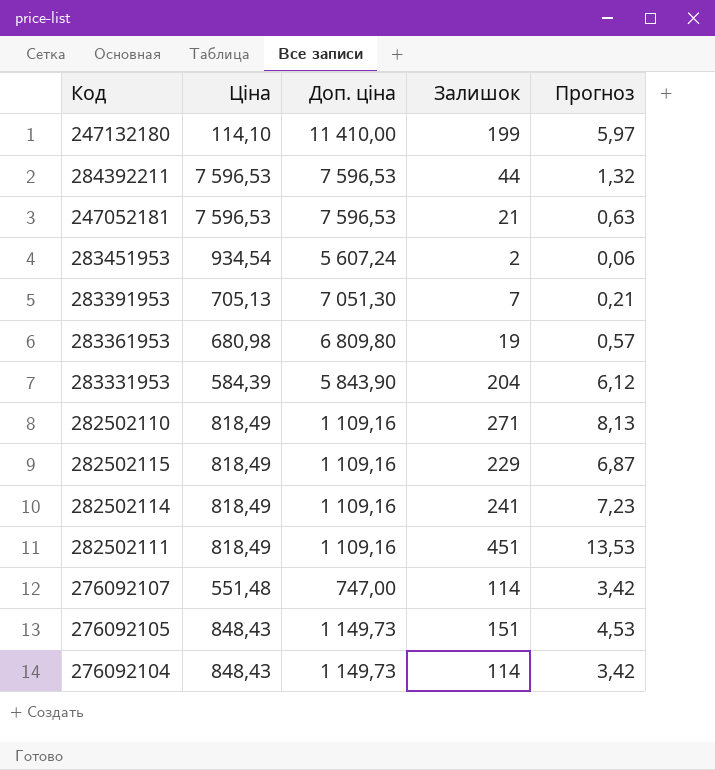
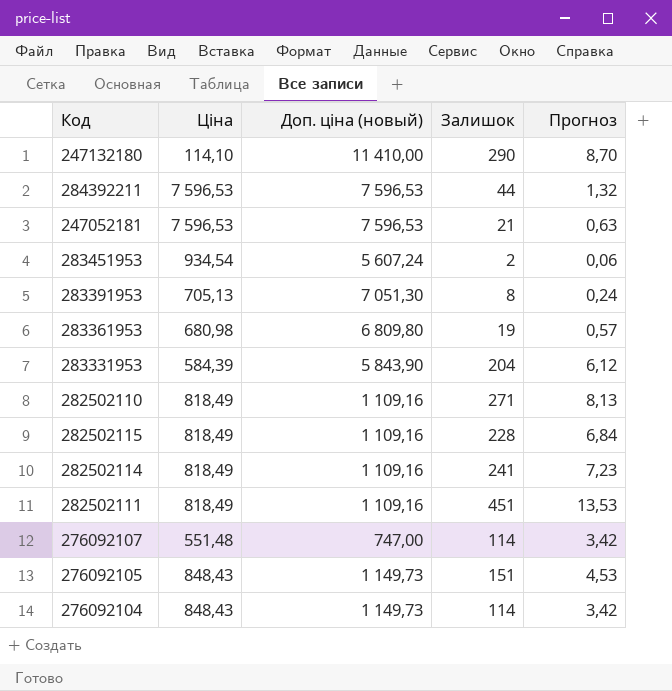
column name: Доп. ціна -> Доп. ціна (новый)
247132180 | Залишок: 199 -> 290
247132180 | Прогноз: 5,97 -> 8,70
283391953 | Залишок: 7 -> 8
283391953 | Прогноз: 0,21 -> 0,24
282502115 | Залишок: 229 -> 228
282502115 | Прогноз: 6,87 -> 6,84

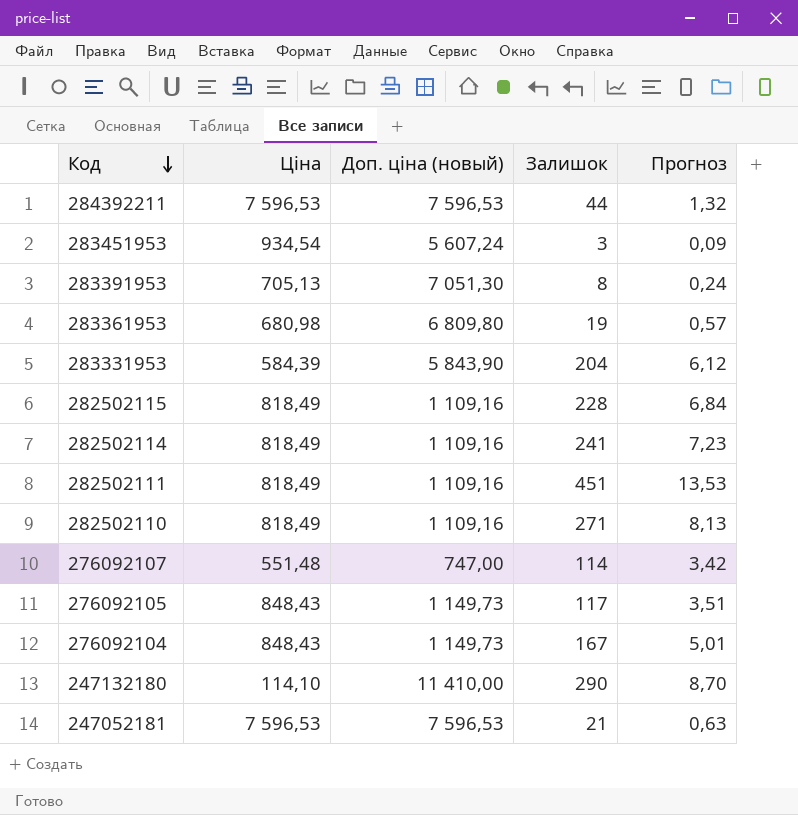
row order: none -> Код descending
283451953 | Залишок: 2 -> 3
283451953 | Прогноз: 0,06 -> 0,09
276092105 | Залишок: 151 -> 117
276092105 | Прогноз: 4,53 -> 3,51
276092104 | Залишок: 114 -> 167
276092104 | Прогноз: 3,42 -> 5,01

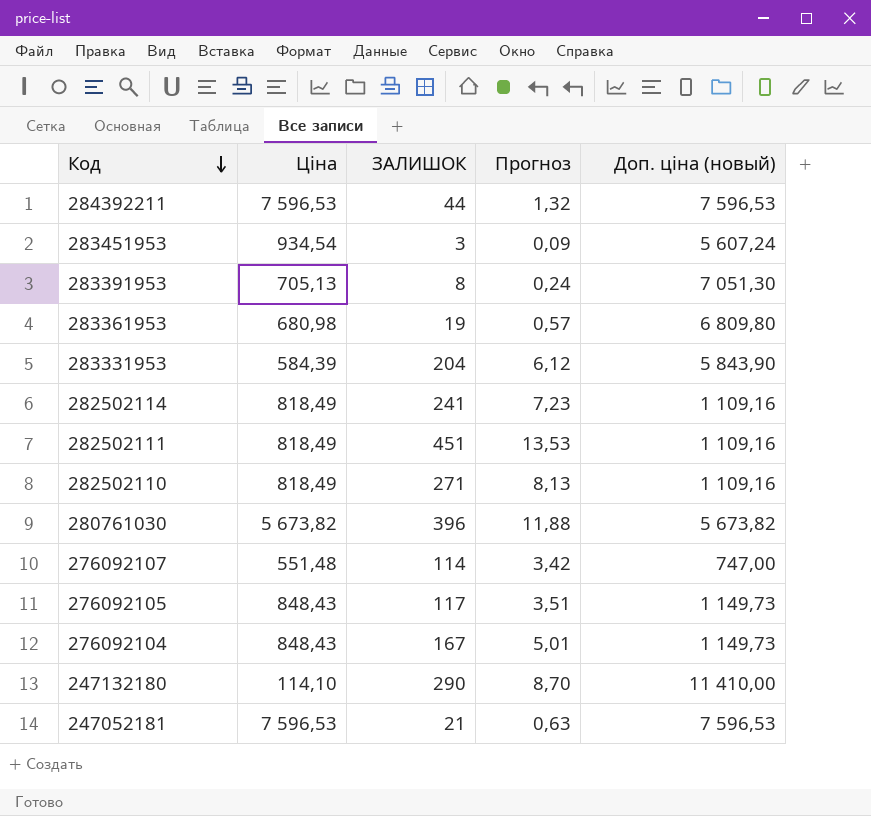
column name: Залишок -> ЗАЛИШОК
column Доп. ціна (новый) | position: 3 -> 5
row 282502115: 818,49 | 1 109,16 | 228 | 6,84 -> none
row 280761030: none -> 5 673,82 | 396 | 11,88 | 5 673,82

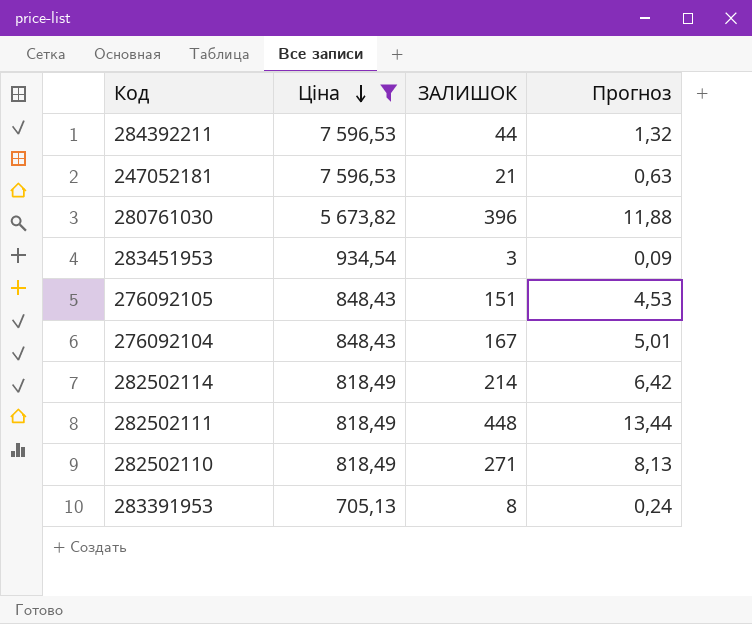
filter: none -> Ціна >= 705,13
row order: Код descending -> Ціна descending
column Доп. ціна (новый) | position: 5 -> none
276092105 | ЗАЛИШОК: 117 -> 151
276092105 | Прогноз: 3,51 -> 4,53
282502114 | ЗАЛИШОК: 241 -> 214
282502114 | Прогноз: 7,23 -> 6,42
282502111 | ЗАЛИШОК: 451 -> 448
282502111 | Прогноз: 13,53 -> 13,44

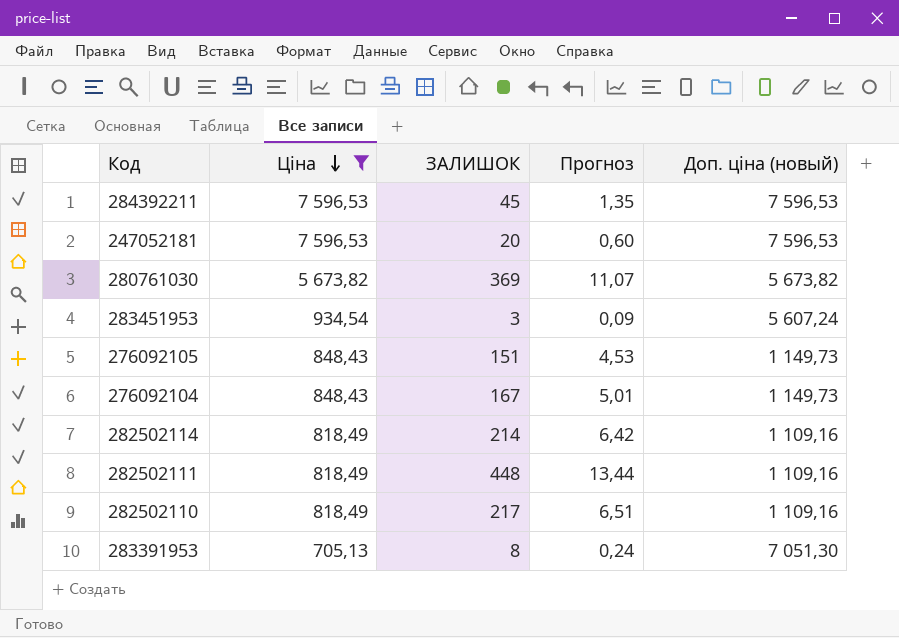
column Доп. ціна (новый) | position: none -> 5
284392211 | ЗАЛИШОК: 44 -> 45
284392211 | Прогноз: 1,32 -> 1,35
247052181 | ЗАЛИШОК: 21 -> 20
247052181 | Прогноз: 0,63 -> 0,60
280761030 | ЗАЛИШОК: 396 -> 369
280761030 | Прогноз: 11,88 -> 11,07
282502110 | ЗАЛИШОК: 271 -> 217
282502110 | Прогноз: 8,13 -> 6,51

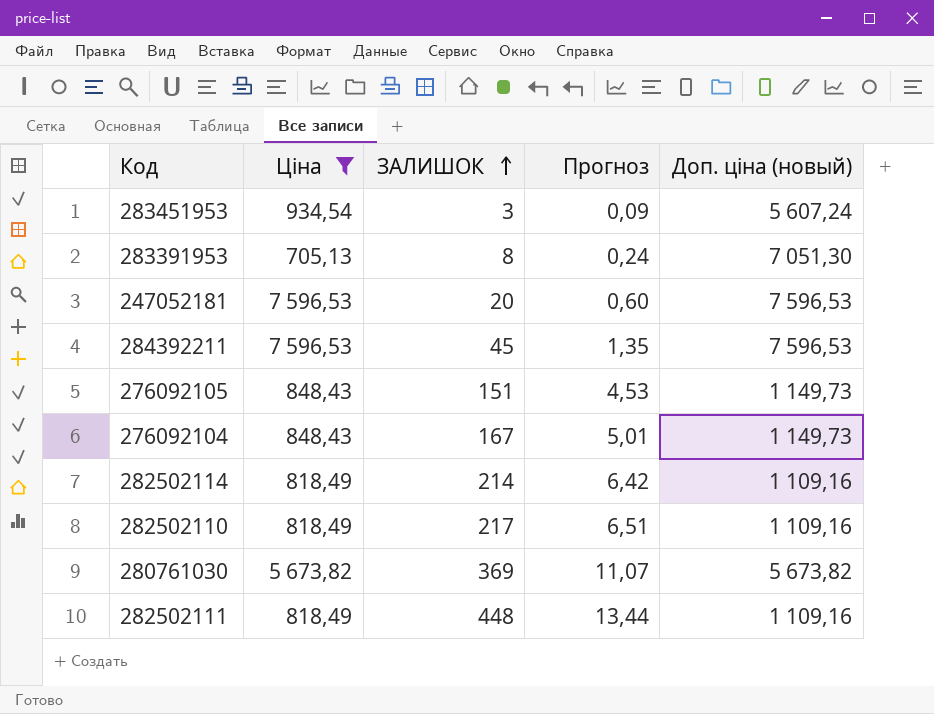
row order: Ціна descending -> ЗАЛИШОК ascending

